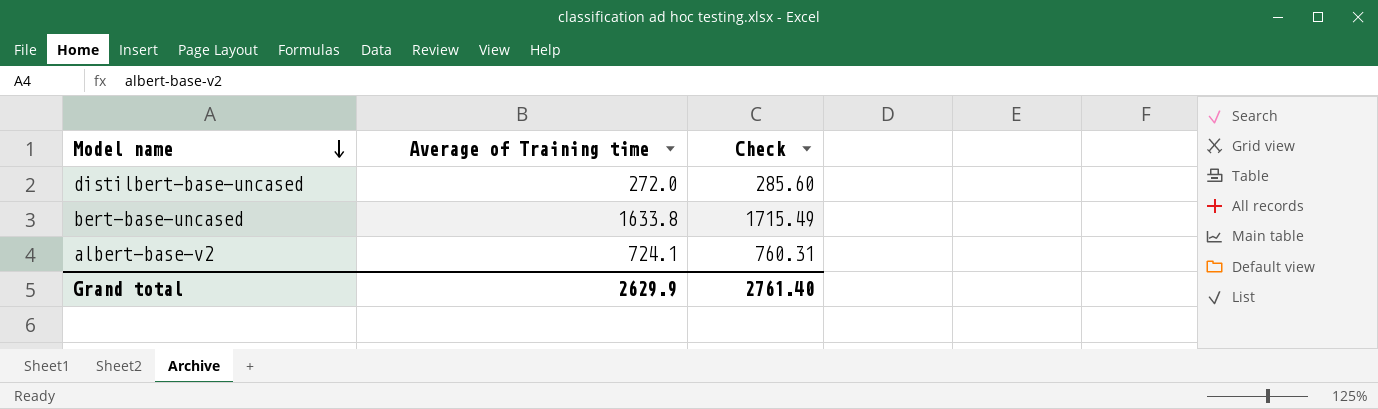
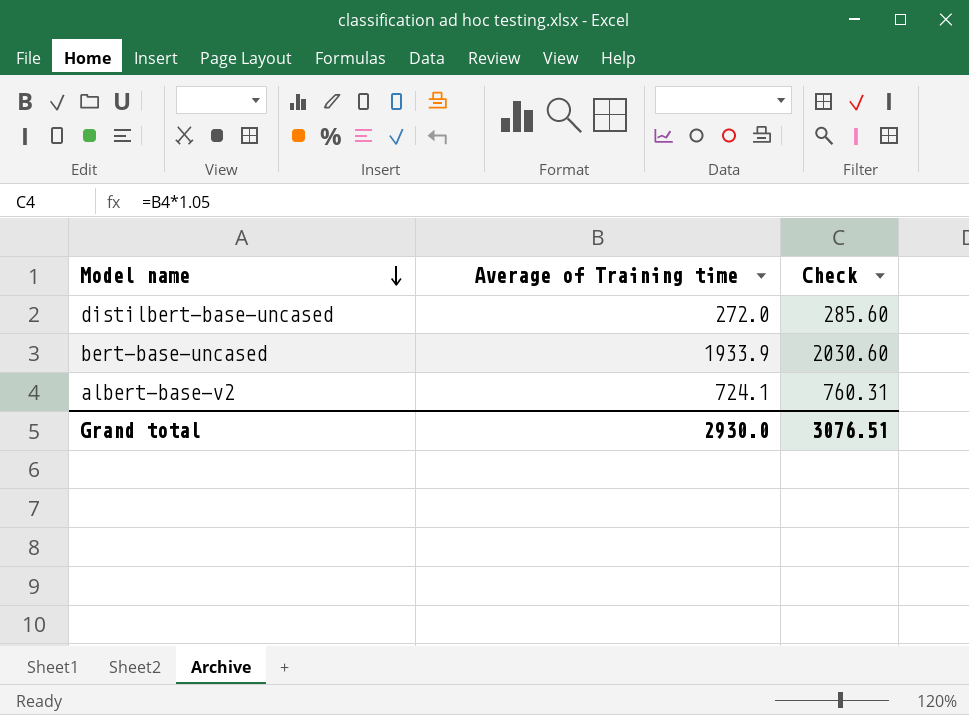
bert-base-uncased | Average of Training time: 1633.8 -> 1933.9
bert-base-uncased | Check: 1715.49 -> 2030.60
Grand total | Average of Training time: 2629.9 -> 2930.0
Grand total | Check: 2761.40 -> 3076.51

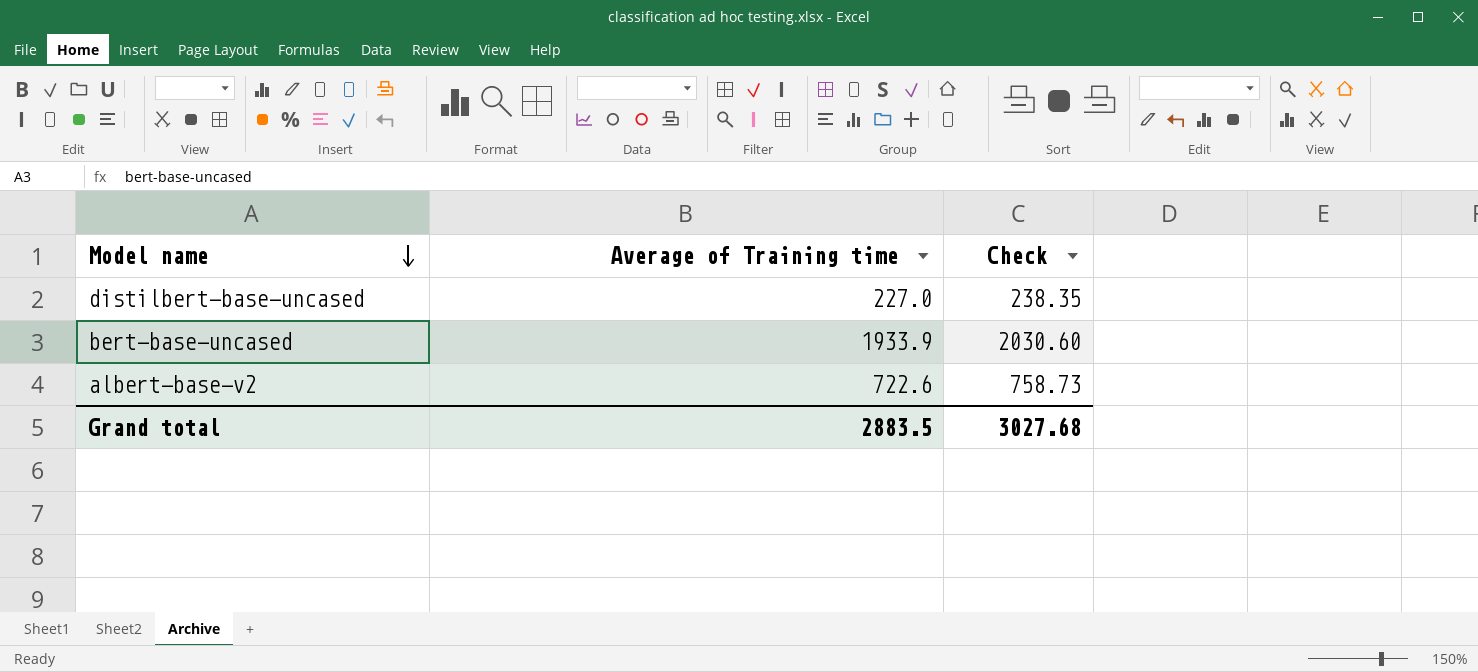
distilbert-base-uncased | Average of Training time: 272.0 -> 227.0
distilbert-base-uncased | Check: 285.60 -> 238.35
albert-base-v2 | Average of Training time: 724.1 -> 722.6
albert-base-v2 | Check: 760.31 -> 758.73
Grand total | Average of Training time: 2930.0 -> 2883.5
Grand total | Check: 3076.51 -> 3027.68

